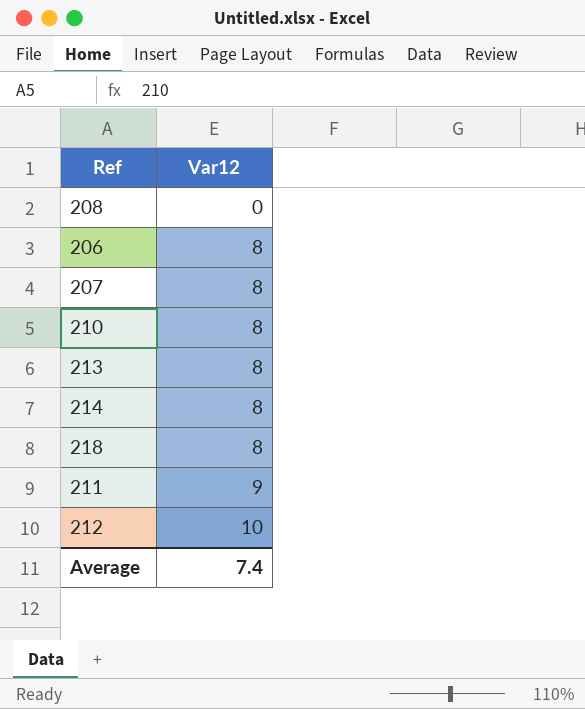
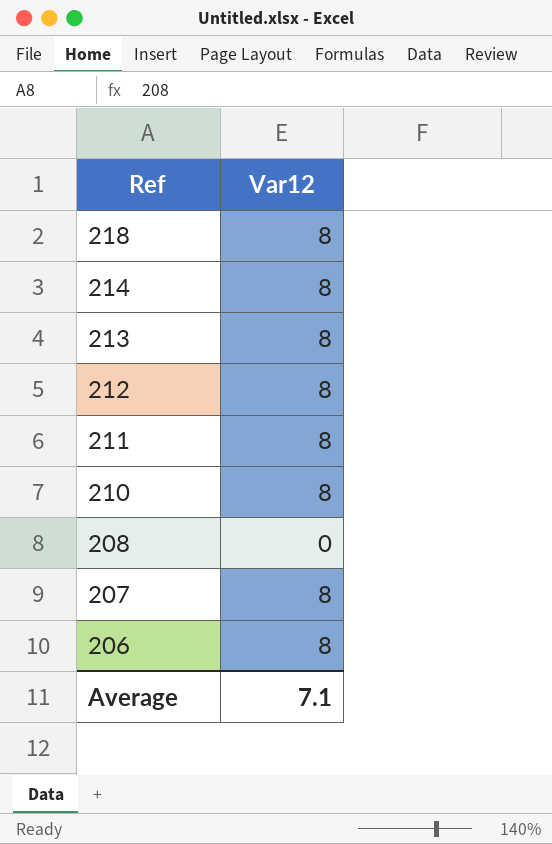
row order: Var12 ascending -> Ref descending
212 | Var12: 10 -> 8
211 | Var12: 9 -> 8
Average | Var12: 7.4 -> 7.1

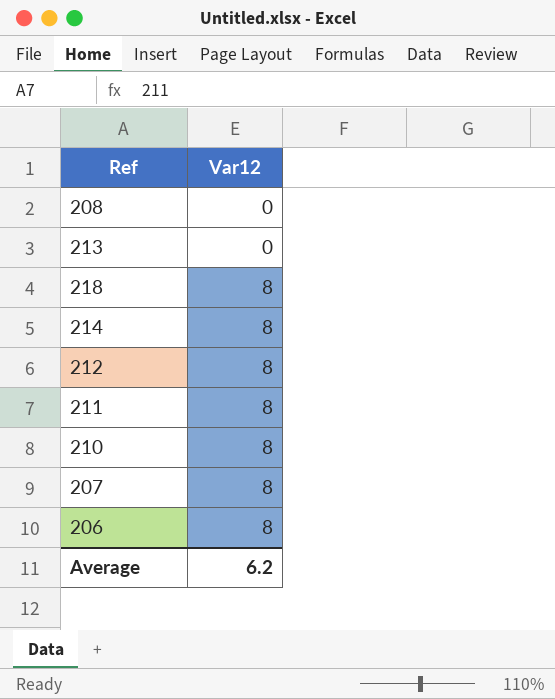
row order: Ref descending -> Var12 ascending
213 | Var12: 8 -> 0
Average | Var12: 7.1 -> 6.2

